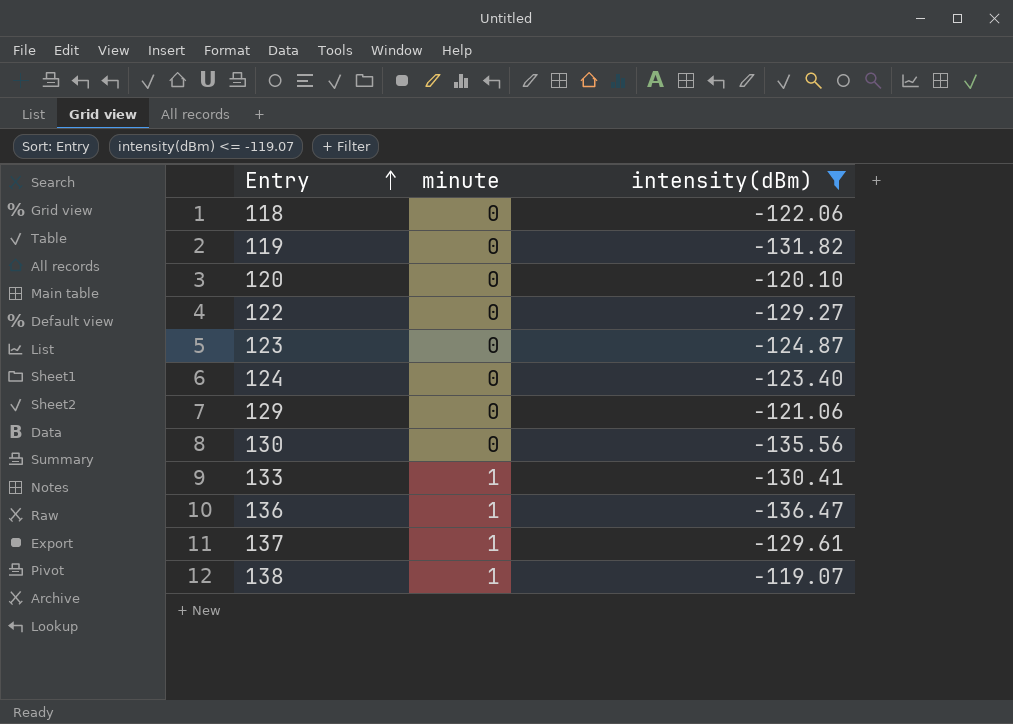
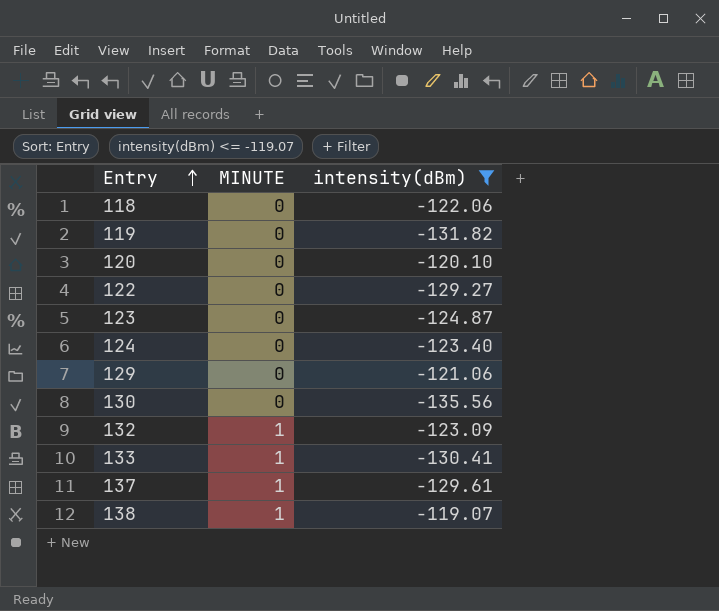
column name: minute -> MINUTE
row 136: 1 | -136.47 -> none
row 132: none -> 1 | -123.09

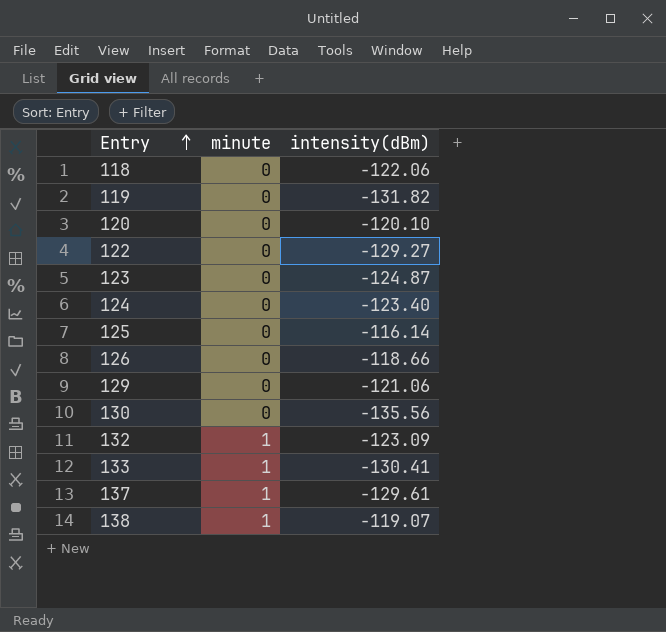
filter: intensity(dBm) <= -119.07 -> none
column name: MINUTE -> minute

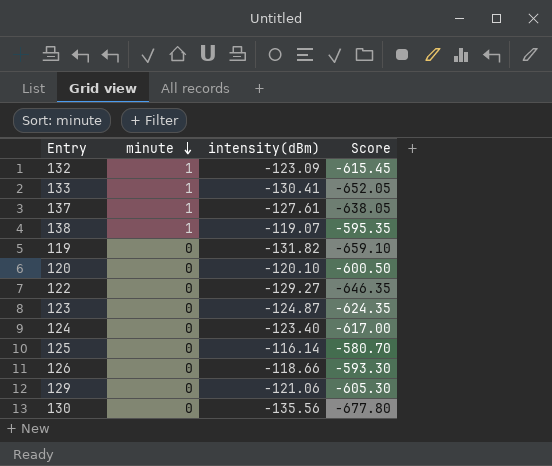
row order: Entry ascending -> minute descending
column Score | formula: none -> [intensity(dBm)] * 5
row 118: 0 | -122.06 -> none
137 | intensity(dBm): -129.61 -> -127.61

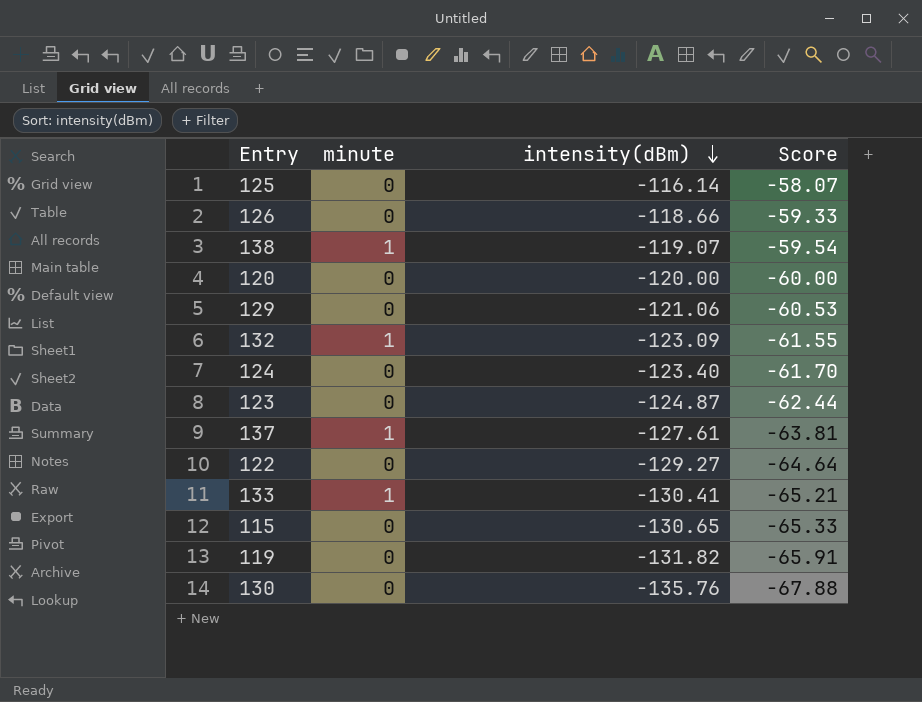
row order: minute descending -> intensity(dBm) descending
column Score | formula: [intensity(dBm)] * 5 -> [intensity(dBm)] * 0.5
120 | intensity(dBm): -120.10 -> -120.00
row 115: none -> 0 | -130.65 | -65.33
130 | intensity(dBm): -135.56 -> -135.76

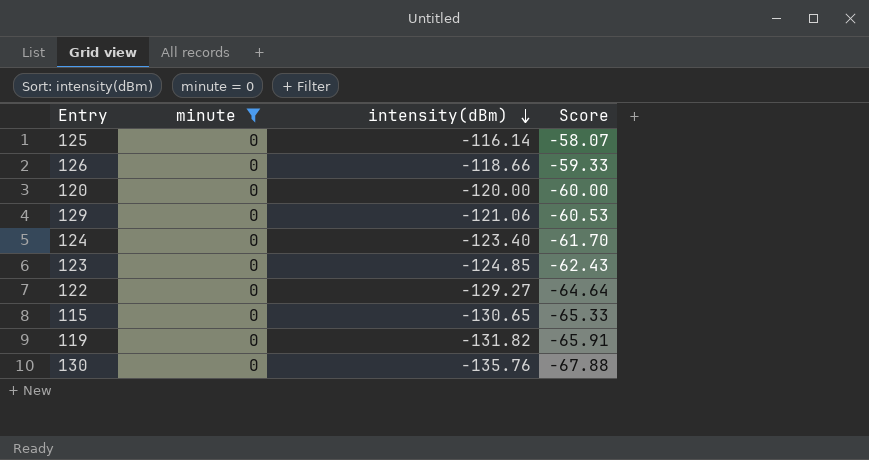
filter: none -> minute = 0
123 | intensity(dBm): -124.87 -> -124.85
123 | Score: -62.44 -> -62.43

